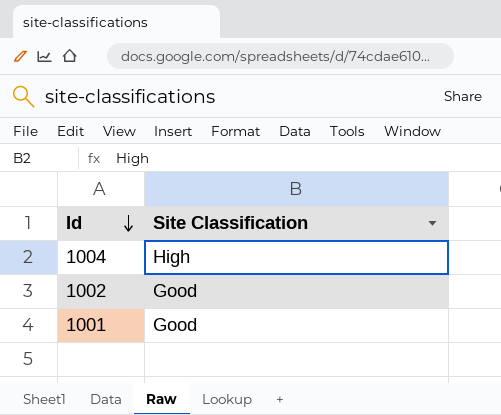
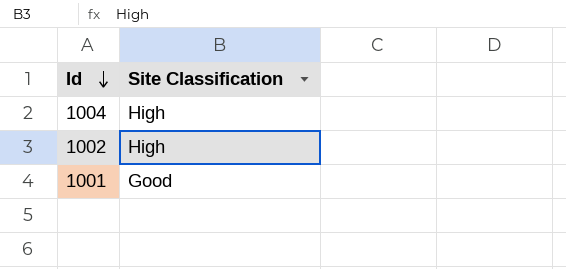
1002 | Site Classification: Good -> High

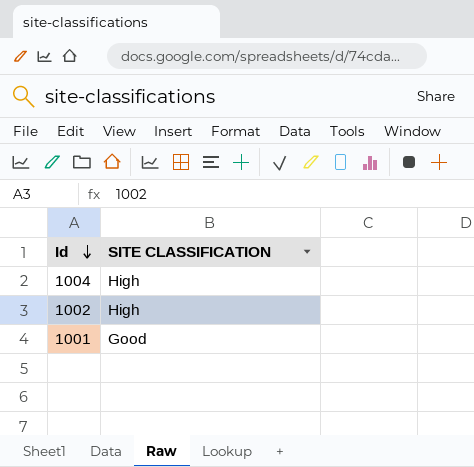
column name: Site Classification -> SITE CLASSIFICATION

